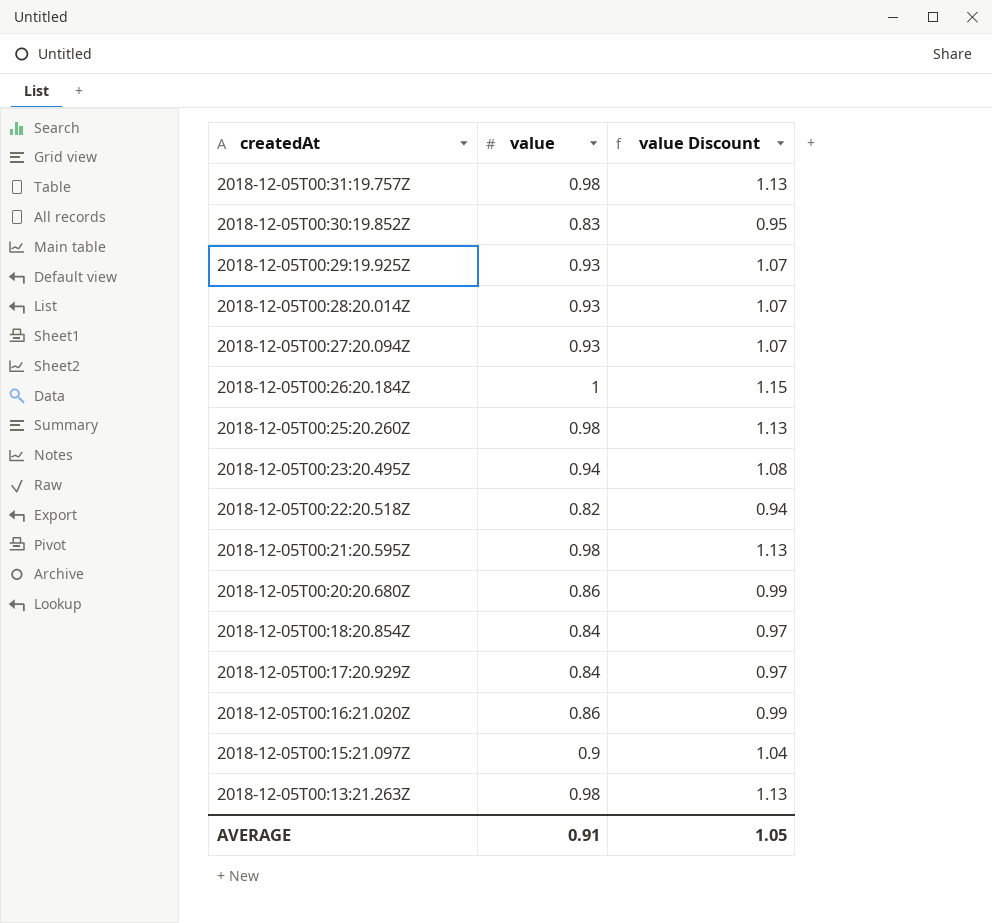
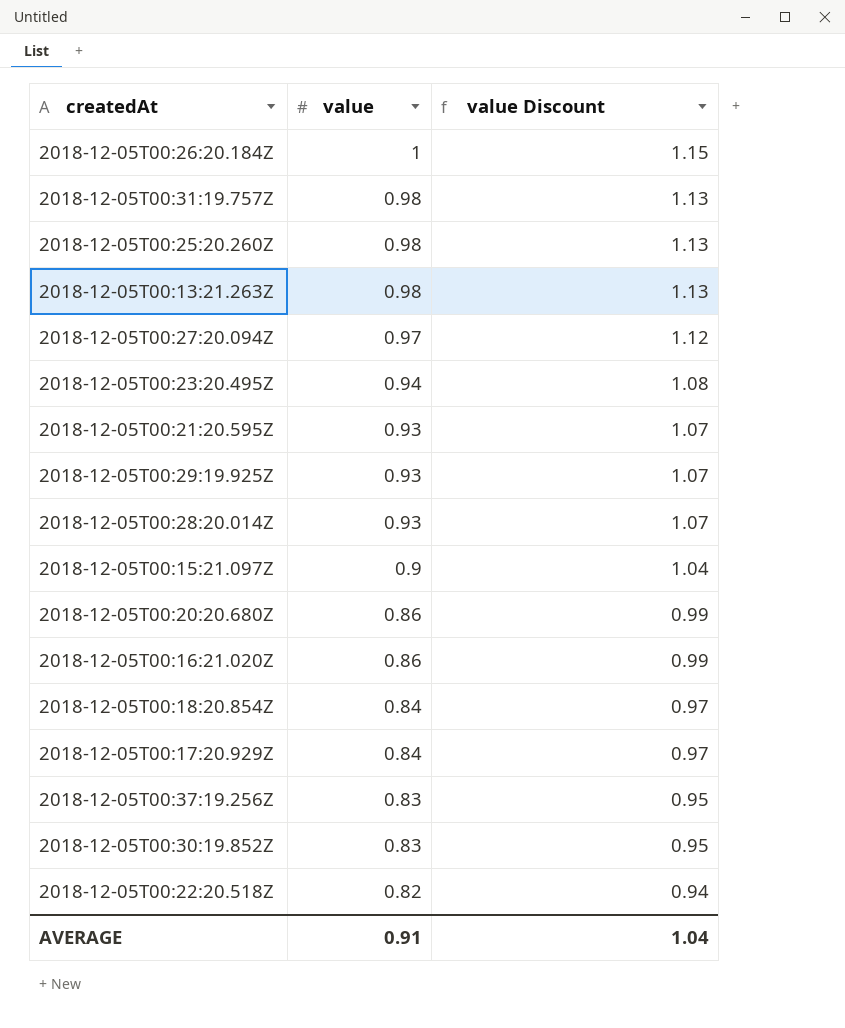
row order: createdAt descending -> value descending
2018-12-05T00:27:20.094Z | value: 0.93 -> 0.97
2018-12-05T00:27:20.094Z | value Discount: 1.07 -> 1.12
2018-12-05T00:21:20.595Z | value: 0.98 -> 0.93
2018-12-05T00:21:20.595Z | value Discount: 1.13 -> 1.07
row 2018-12-05T00:37:19.256Z: none -> 0.83 | 0.95
AVERAGE | value Discount: 1.05 -> 1.04

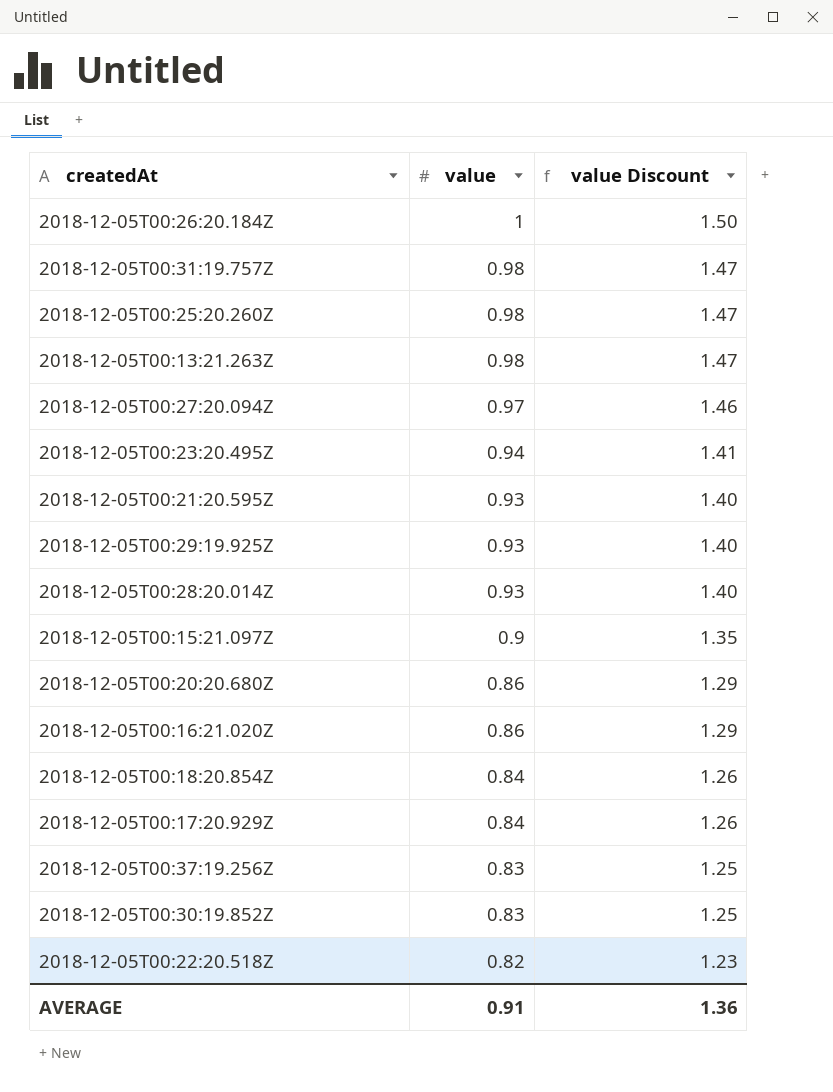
column value Discount | formula: [value] * 1.15 -> [value] * 1.5
AVERAGE | value Discount: 1.04 -> 1.36

